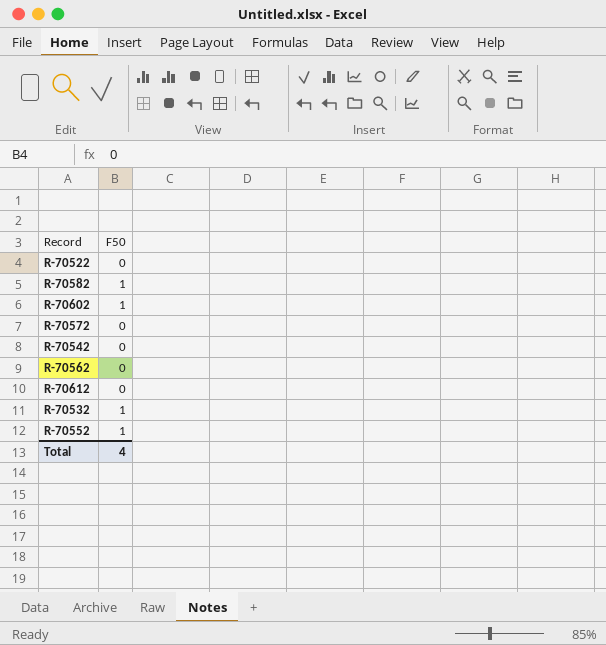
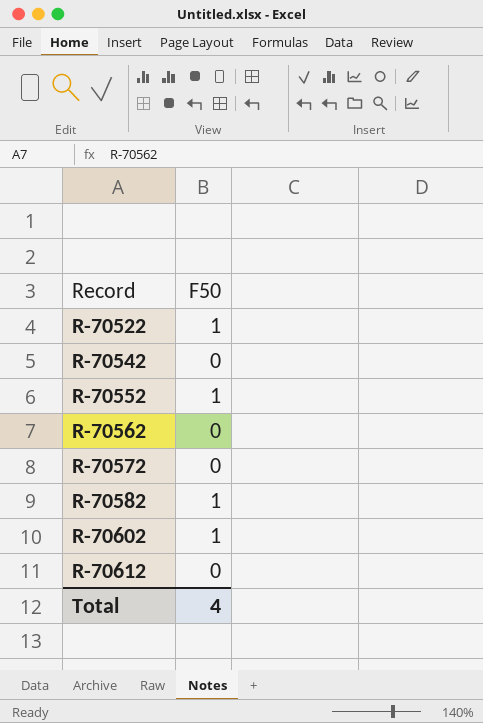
row order: none -> Record ascending
row R-70532: 1 -> none
R-70522 | F50: 0 -> 1

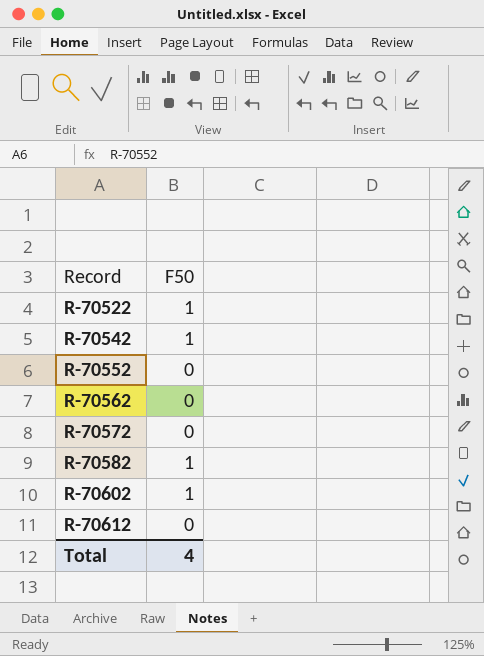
R-70542 | F50: 0 -> 1
R-70552 | F50: 1 -> 0

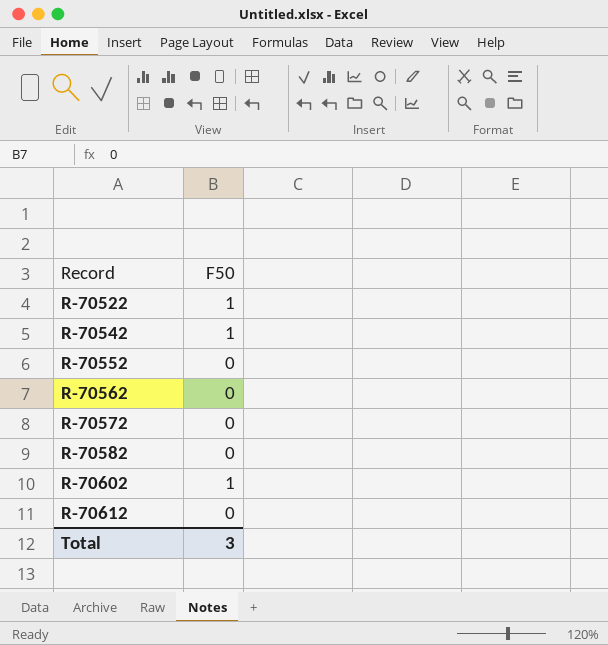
R-70582 | F50: 1 -> 0
Total | F50: 4 -> 3

